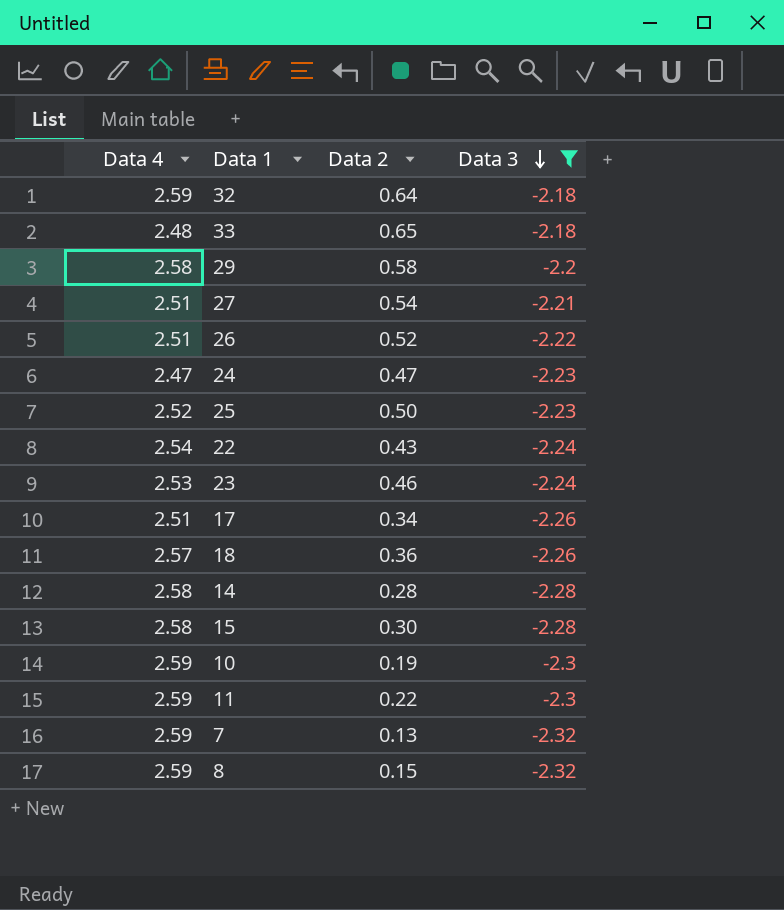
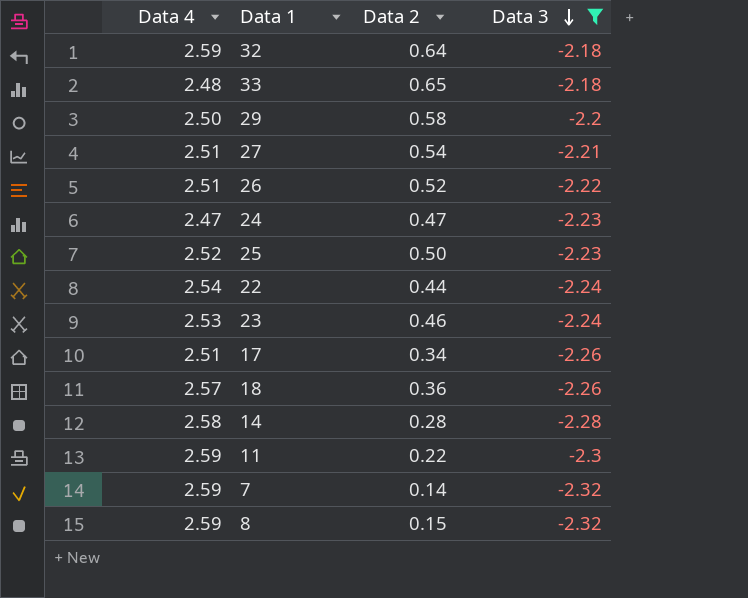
row 15: 2.58 | 0.30 | -2.28 -> none
row 10: 2.59 | 0.19 | -2.3 -> none
29 | Data 4: 2.58 -> 2.50
22 | Data 2: 0.43 -> 0.44
7 | Data 2: 0.13 -> 0.14

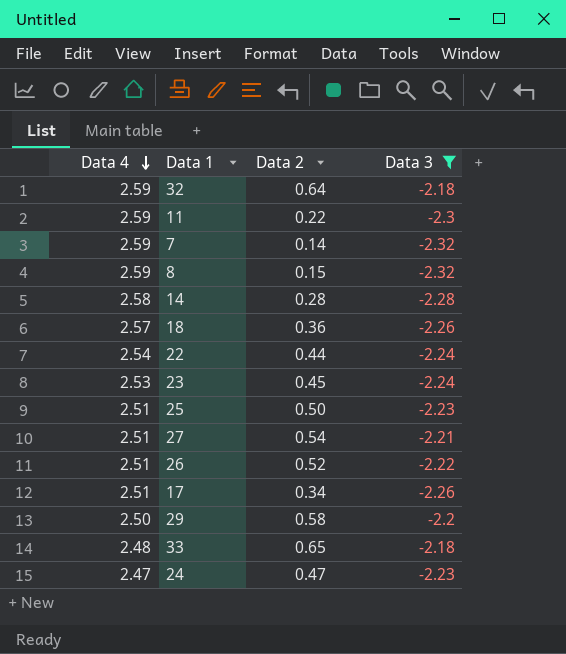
row order: Data 3 descending -> Data 4 descending
23 | Data 2: 0.46 -> 0.45
25 | Data 4: 2.52 -> 2.51

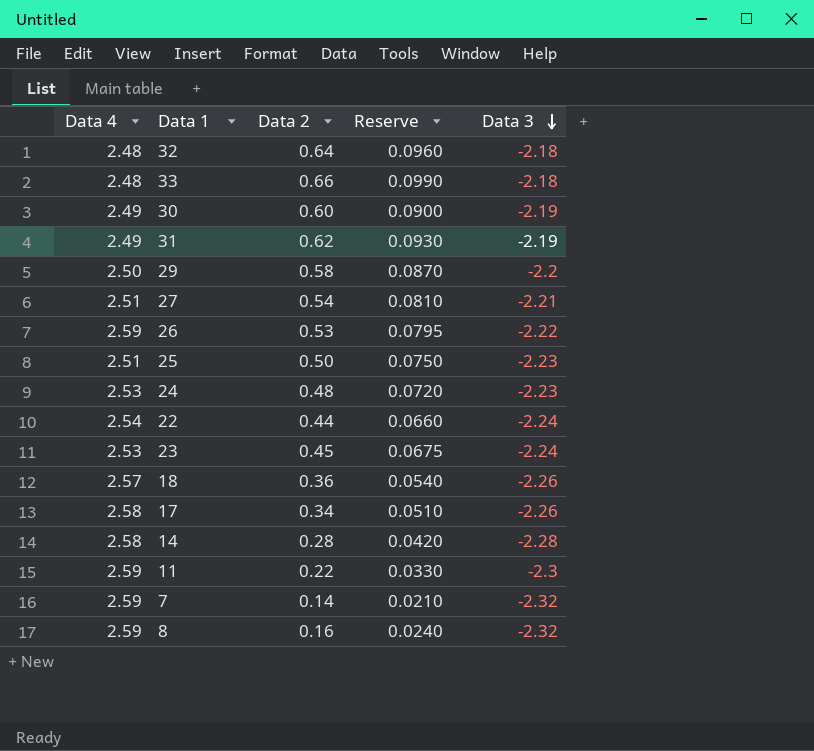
filter: Data 3 != -2.19 -> none
row order: Data 4 descending -> Data 3 descending
column Reserve | formula: none -> [Data 2] * 0.15
32 | Data 4: 2.59 -> 2.48
33 | Data 2: 0.65 -> 0.66
26 | Data 4: 2.51 -> 2.59
26 | Data 2: 0.52 -> 0.53
24 | Data 4: 2.47 -> 2.53
24 | Data 2: 0.47 -> 0.48
17 | Data 4: 2.51 -> 2.58
8 | Data 2: 0.15 -> 0.16

